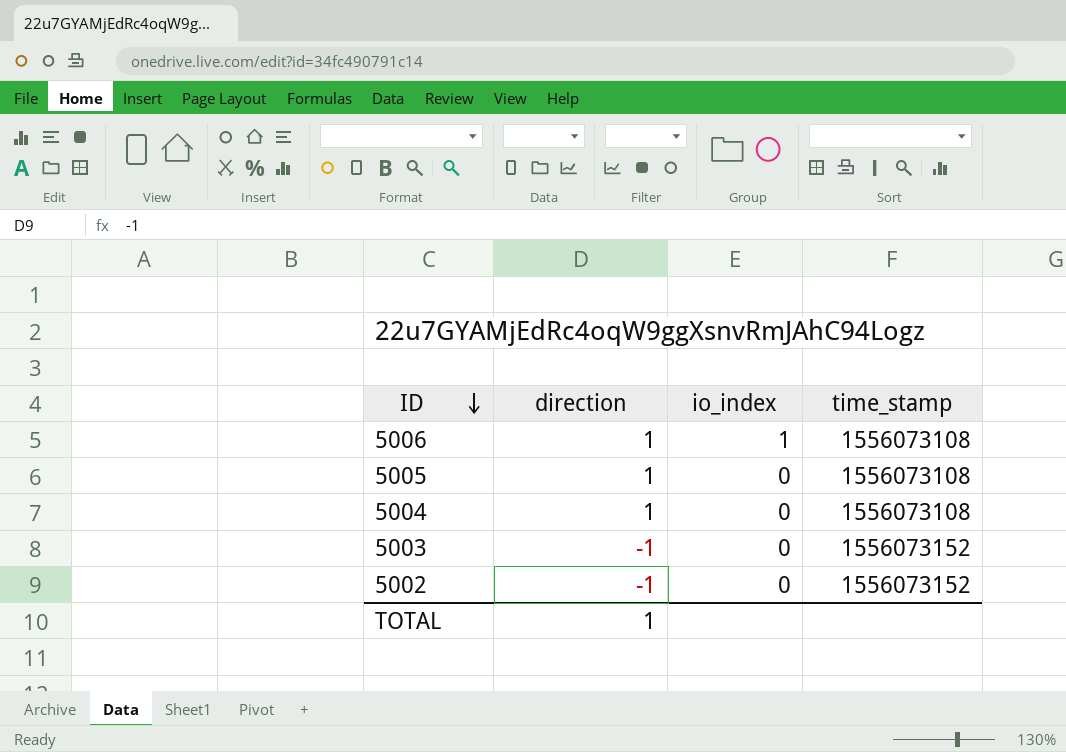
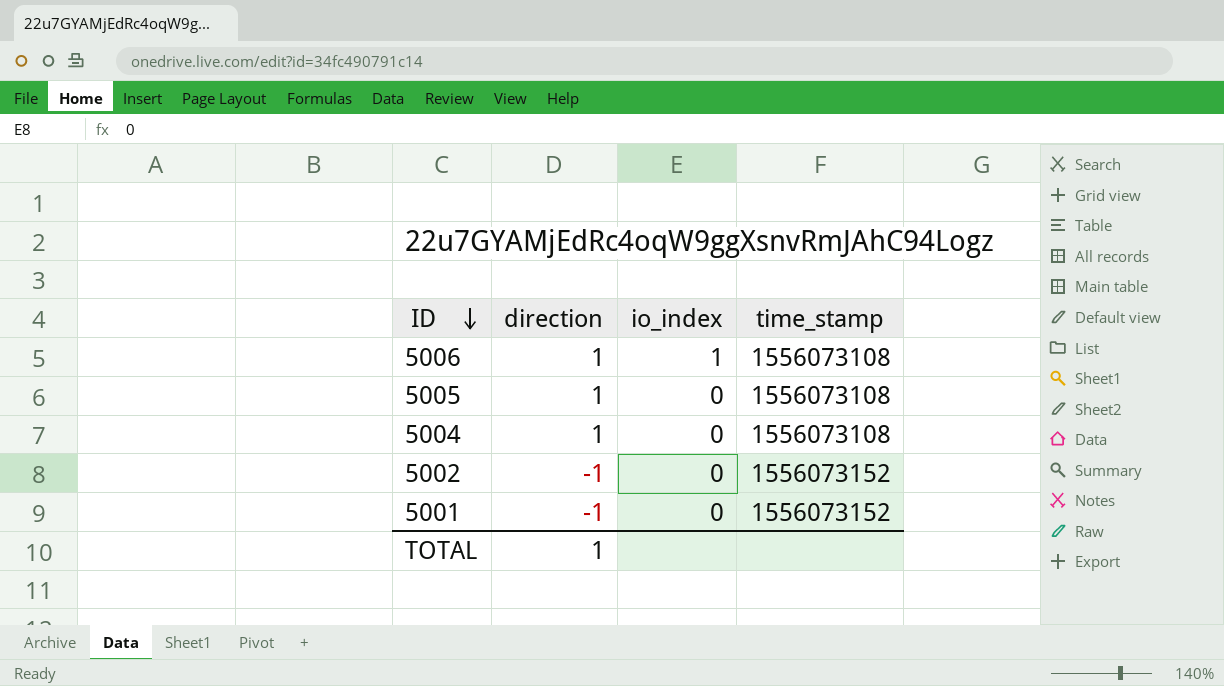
row 5003: -1 | 0 | 1556073152 -> none
row 5001: none -> -1 | 0 | 1556073152

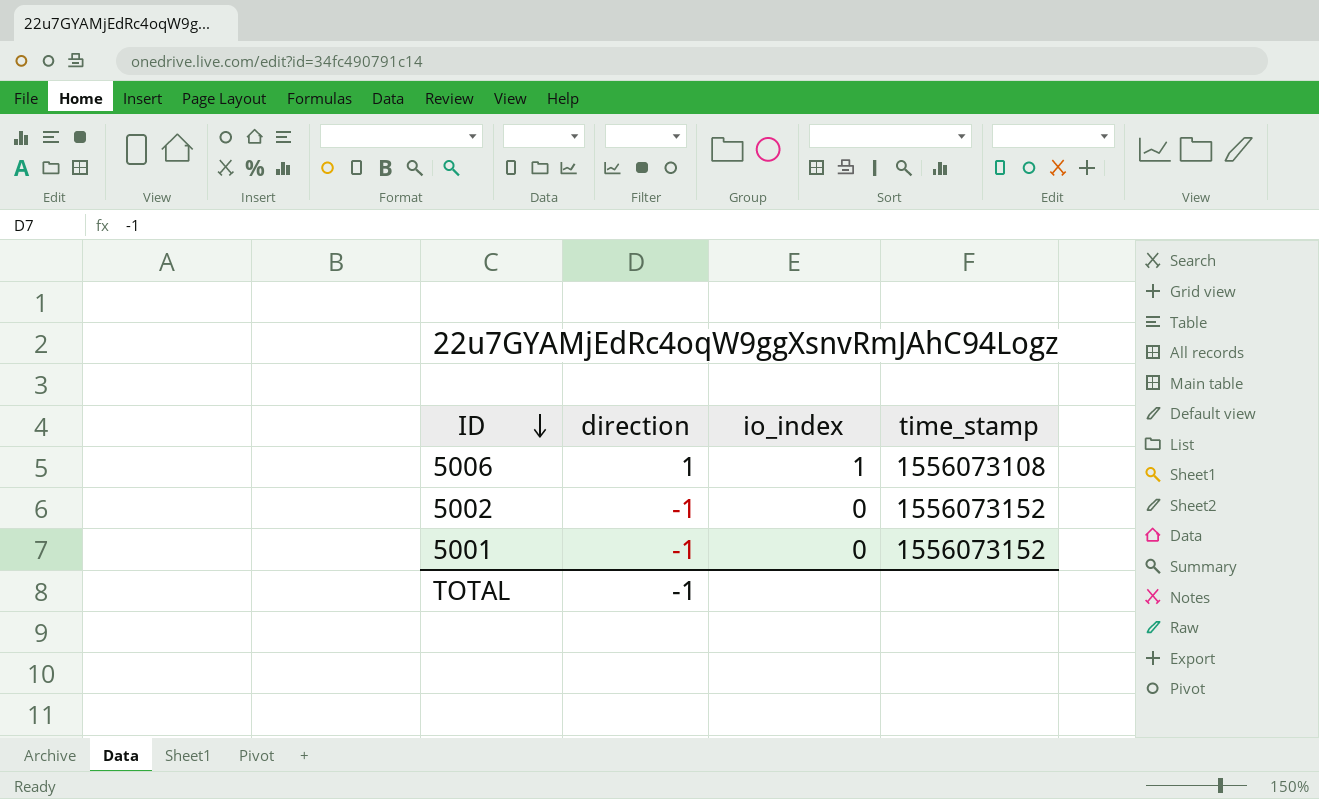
row 5005: 1 | 0 | 1556073108 -> none
row 5004: 1 | 0 | 1556073108 -> none
TOTAL | direction: 1 -> -1

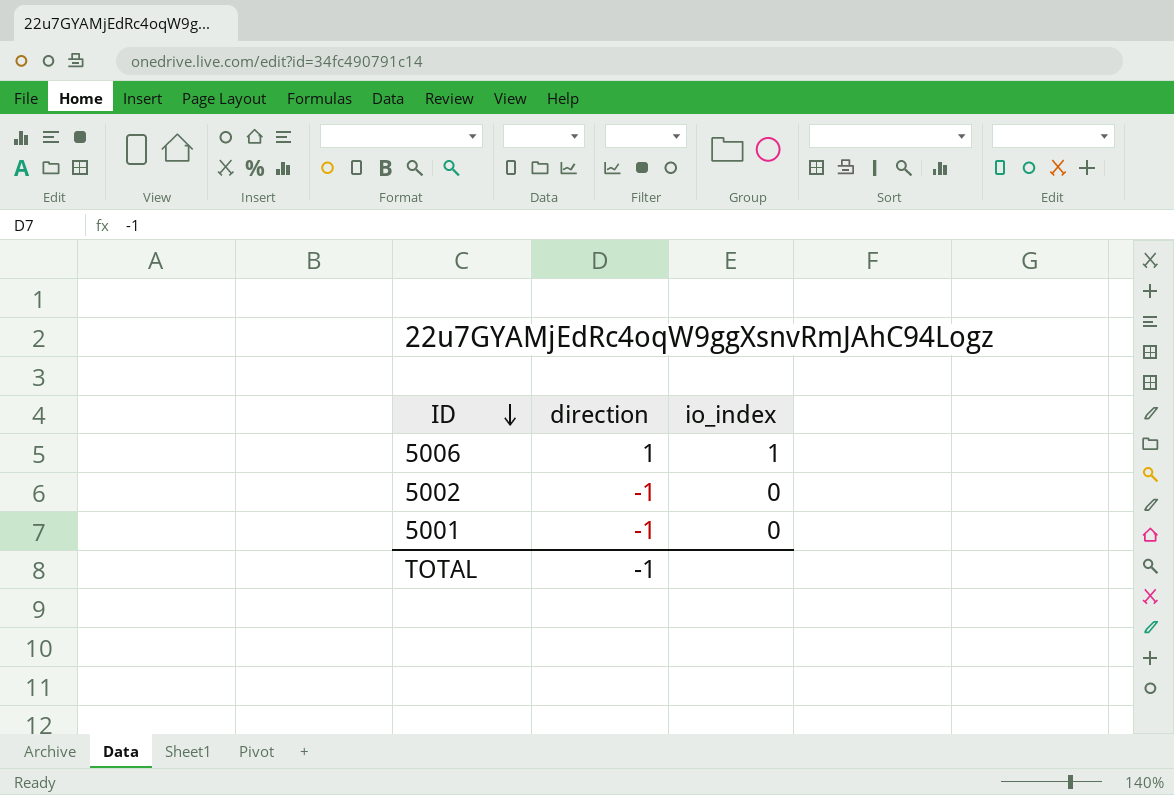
column time_stamp | position: 4 -> none

